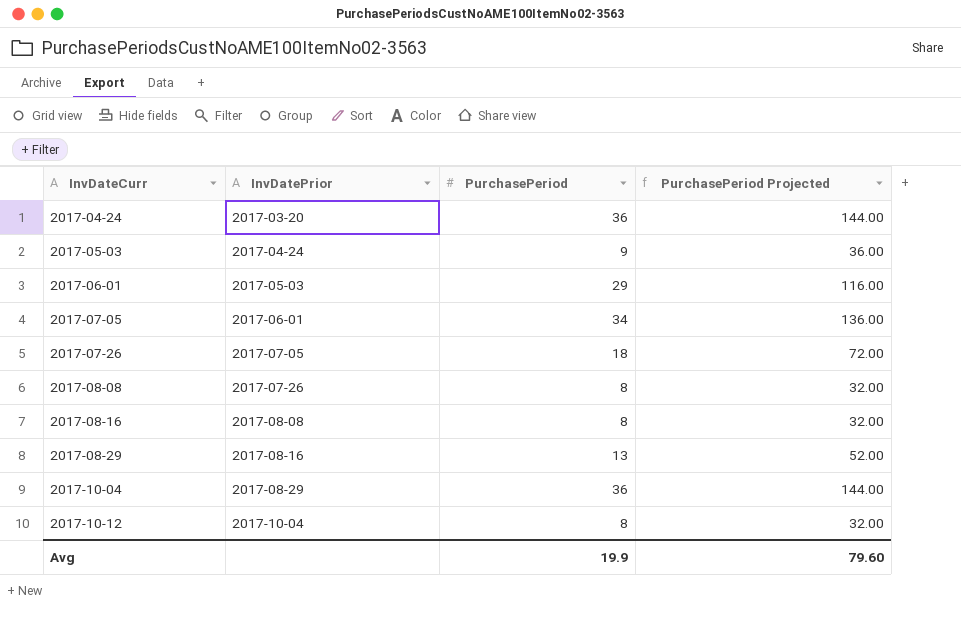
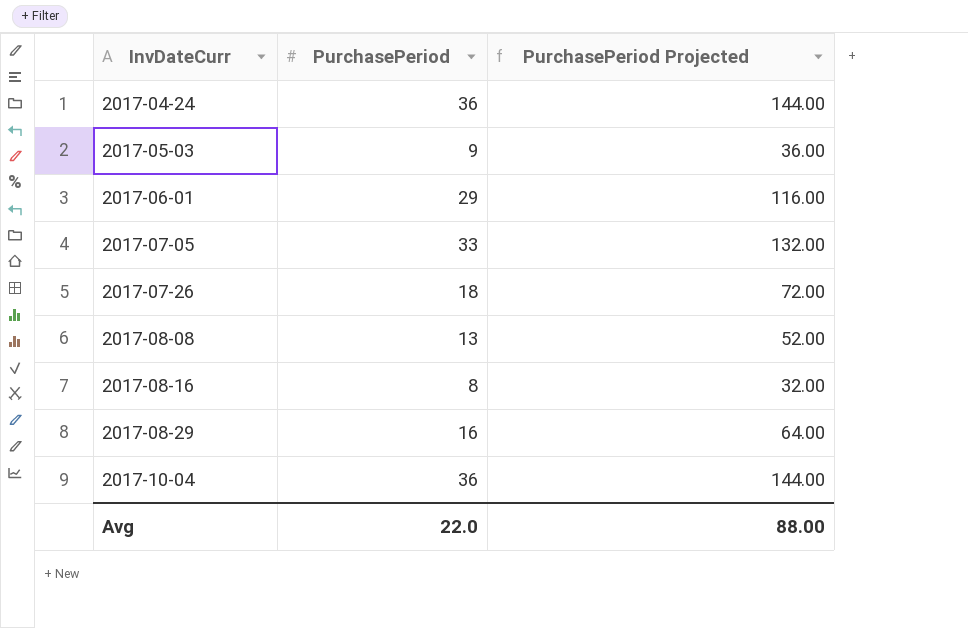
column InvDatePrior | position: 2 -> none
row 2017-10-12: 2017-10-04 | 8 | 32.00 -> none
2017-07-05 | PurchasePeriod: 34 -> 33
2017-07-05 | PurchasePeriod Projected: 136.00 -> 132.00
2017-08-08 | PurchasePeriod: 8 -> 13
2017-08-08 | PurchasePeriod Projected: 32.00 -> 52.00
2017-08-29 | PurchasePeriod: 13 -> 16
2017-08-29 | PurchasePeriod Projected: 52.00 -> 64.00
Avg | PurchasePeriod: 19.9 -> 22.0
Avg | PurchasePeriod Projected: 79.60 -> 88.00

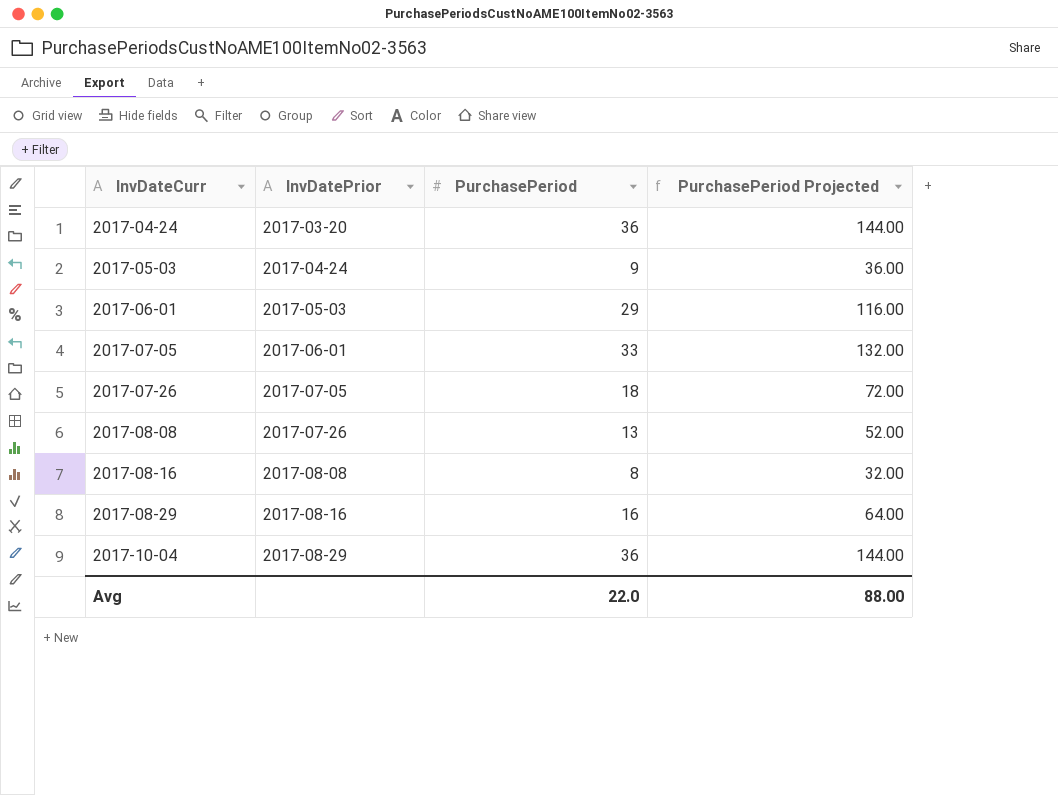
column InvDatePrior | position: none -> 2

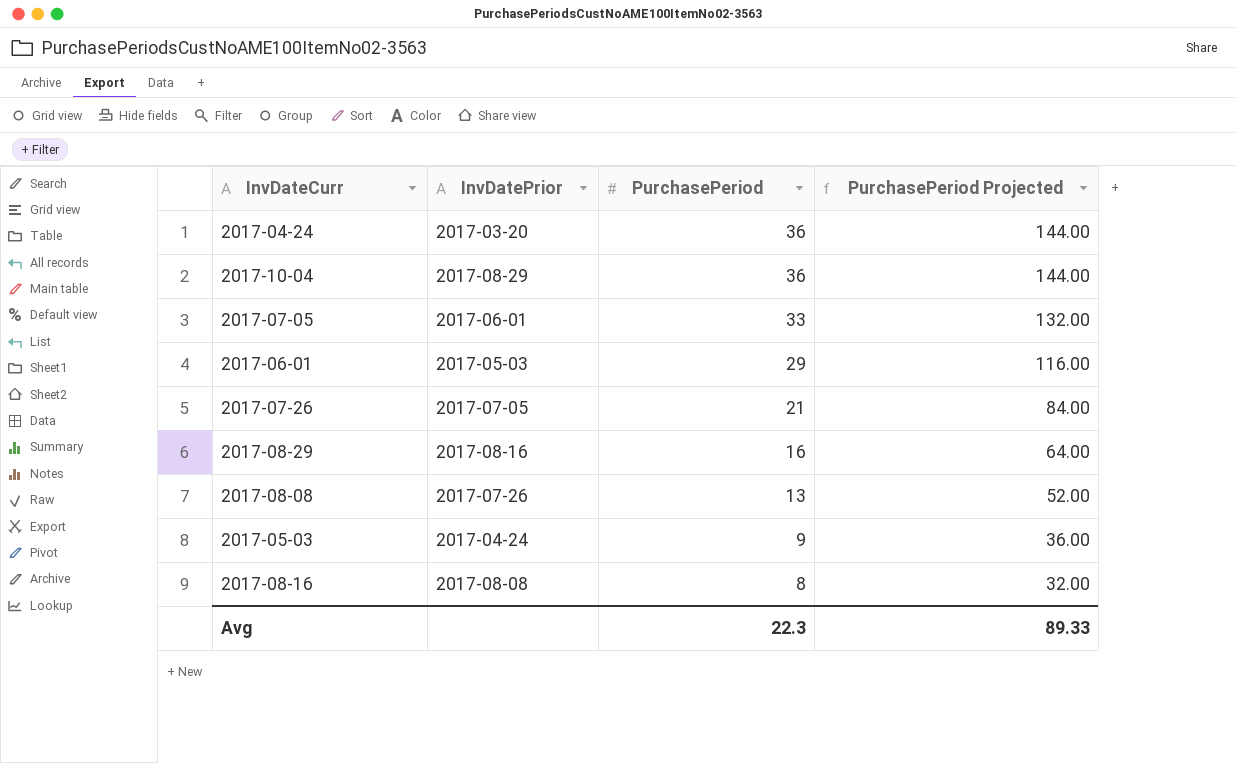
row order: InvDateCurr ascending -> PurchasePeriod descending
2017-07-26 | PurchasePeriod: 18 -> 21
2017-07-26 | PurchasePeriod Projected: 72.00 -> 84.00
Avg | PurchasePeriod: 22.0 -> 22.3
Avg | PurchasePeriod Projected: 88.00 -> 89.33

